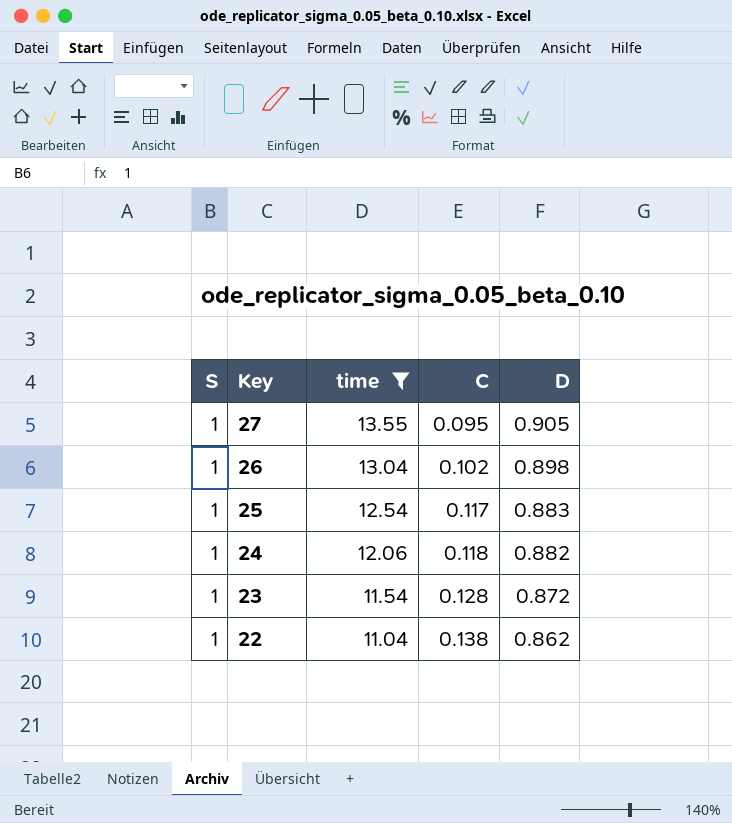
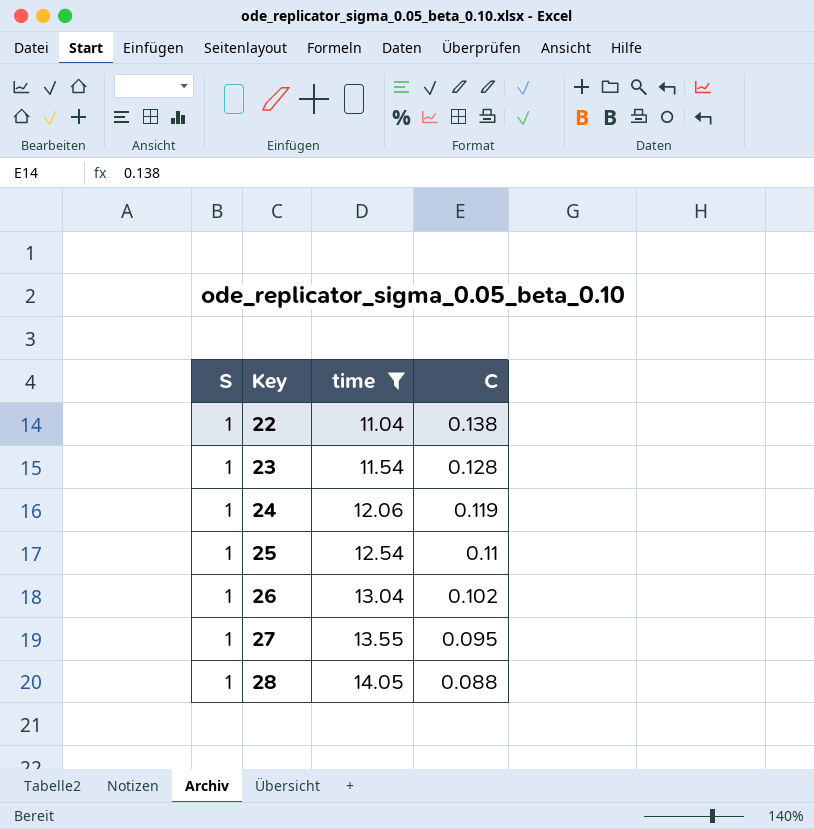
row order: Key descending -> Key ascending
column D | formula: [S] - [C] -> none
24 | C: 0.118 -> 0.119
25 | C: 0.117 -> 0.11
row 28: none -> 1 | 14.05 | 0.088

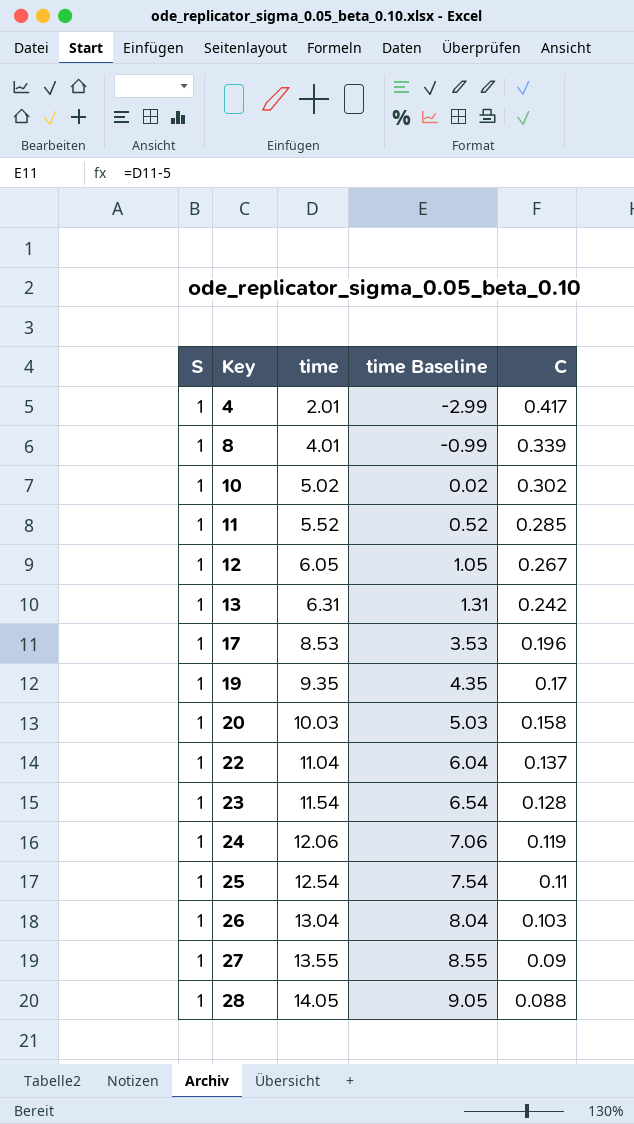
filter: time >= 11.04 -> none
column time Baseline | formula: none -> [time] - 5
22 | C: 0.138 -> 0.137
26 | C: 0.102 -> 0.103
27 | C: 0.095 -> 0.09

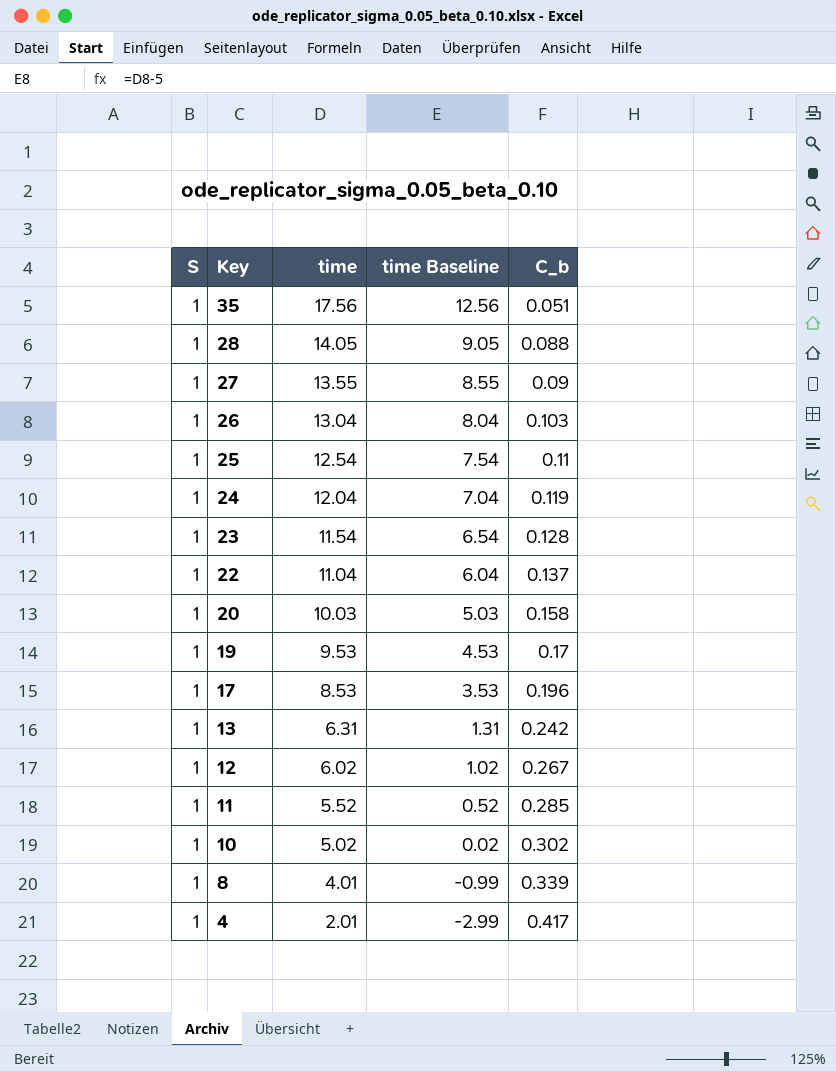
row order: Key ascending -> Key descending
column name: C -> C_b
row 35: none -> 1 | 17.56 | 12.56 | 0.051
24 | time: 12.06 -> 12.04
24 | time Baseline: 7.06 -> 7.04
19 | time: 9.35 -> 9.53
19 | time Baseline: 4.35 -> 4.53
12 | time: 6.05 -> 6.02
12 | time Baseline: 1.05 -> 1.02

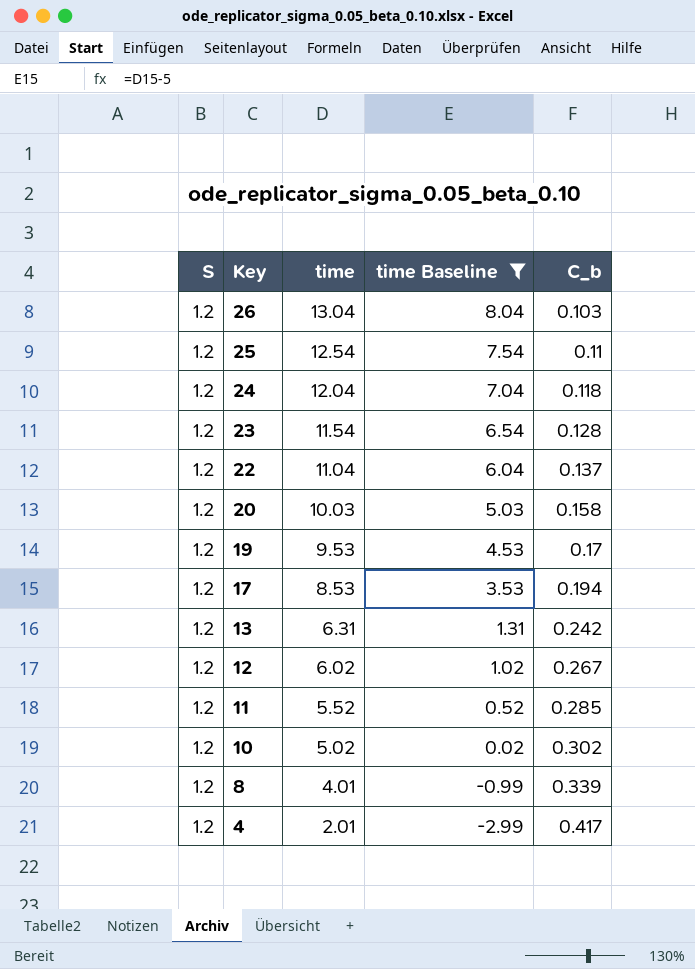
filter: none -> time Baseline <= 8.04
26 | S: 1 -> 1.2
25 | S: 1 -> 1.2
24 | S: 1 -> 1.2
24 | C_b: 0.119 -> 0.118
23 | S: 1 -> 1.2
22 | S: 1 -> 1.2
20 | S: 1 -> 1.2
19 | S: 1 -> 1.2
17 | S: 1 -> 1.2
17 | C_b: 0.196 -> 0.194
13 | S: 1 -> 1.2
12 | S: 1 -> 1.2
11 | S: 1 -> 1.2
10 | S: 1 -> 1.2
8 | S: 1 -> 1.2
4 | S: 1 -> 1.2

